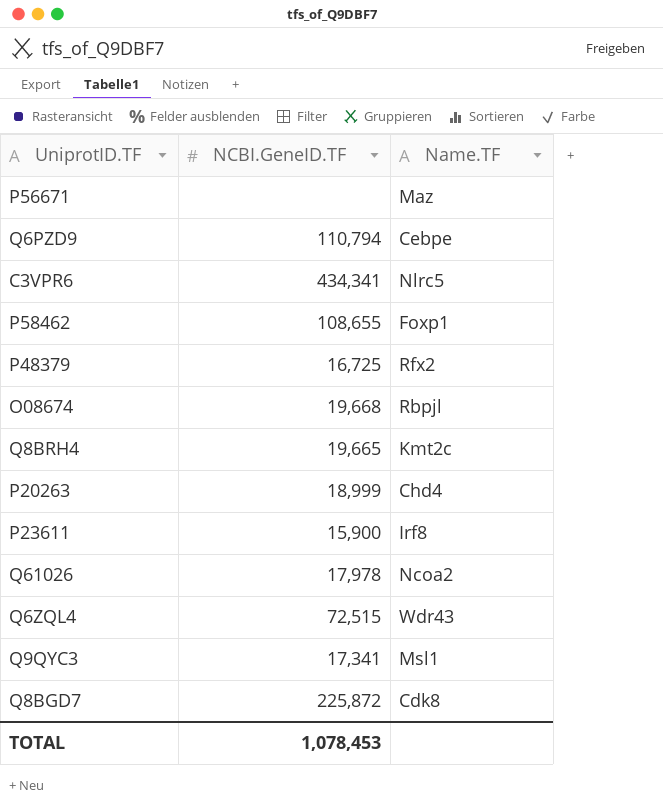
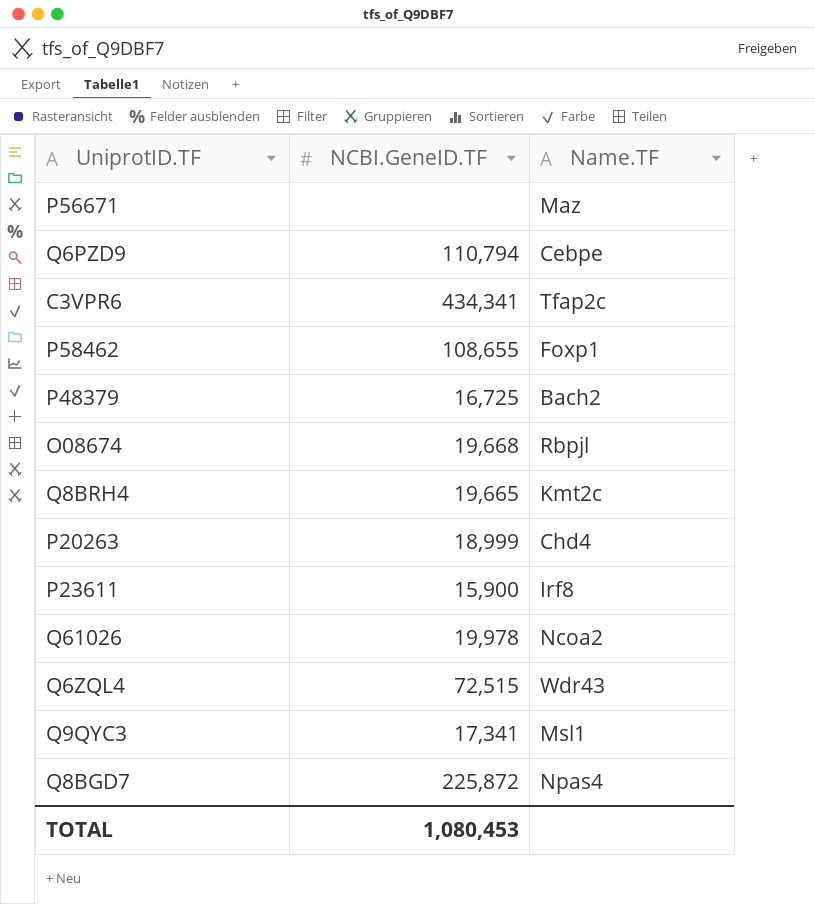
C3VPR6 | Name.TF: Nlrc5 -> Tfap2c
P48379 | Name.TF: Rfx2 -> Bach2
Q61026 | NCBI.GeneID.TF: 17,978 -> 19,978
Q8BGD7 | Name.TF: Cdk8 -> Npas4
TOTAL | NCBI.GeneID.TF: 1,078,453 -> 1,080,453

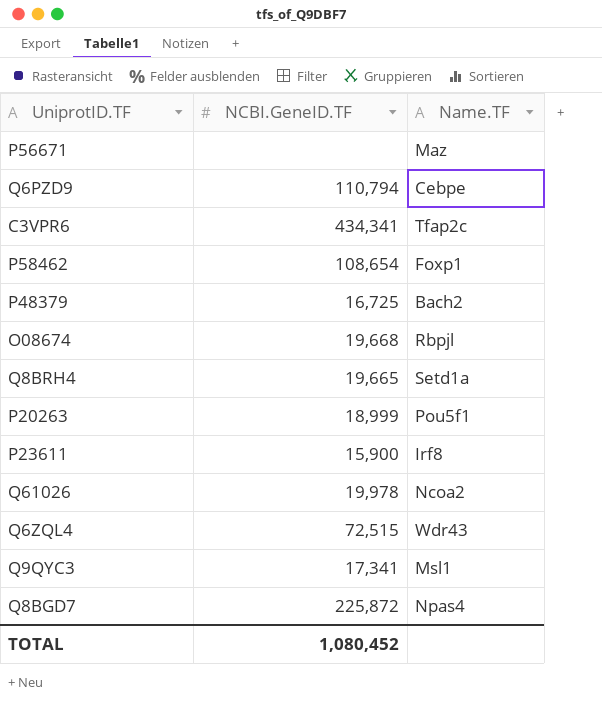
P58462 | NCBI.GeneID.TF: 108,655 -> 108,654
Q8BRH4 | Name.TF: Kmt2c -> Setd1a
P20263 | Name.TF: Chd4 -> Pou5f1
TOTAL | NCBI.GeneID.TF: 1,080,453 -> 1,080,452

